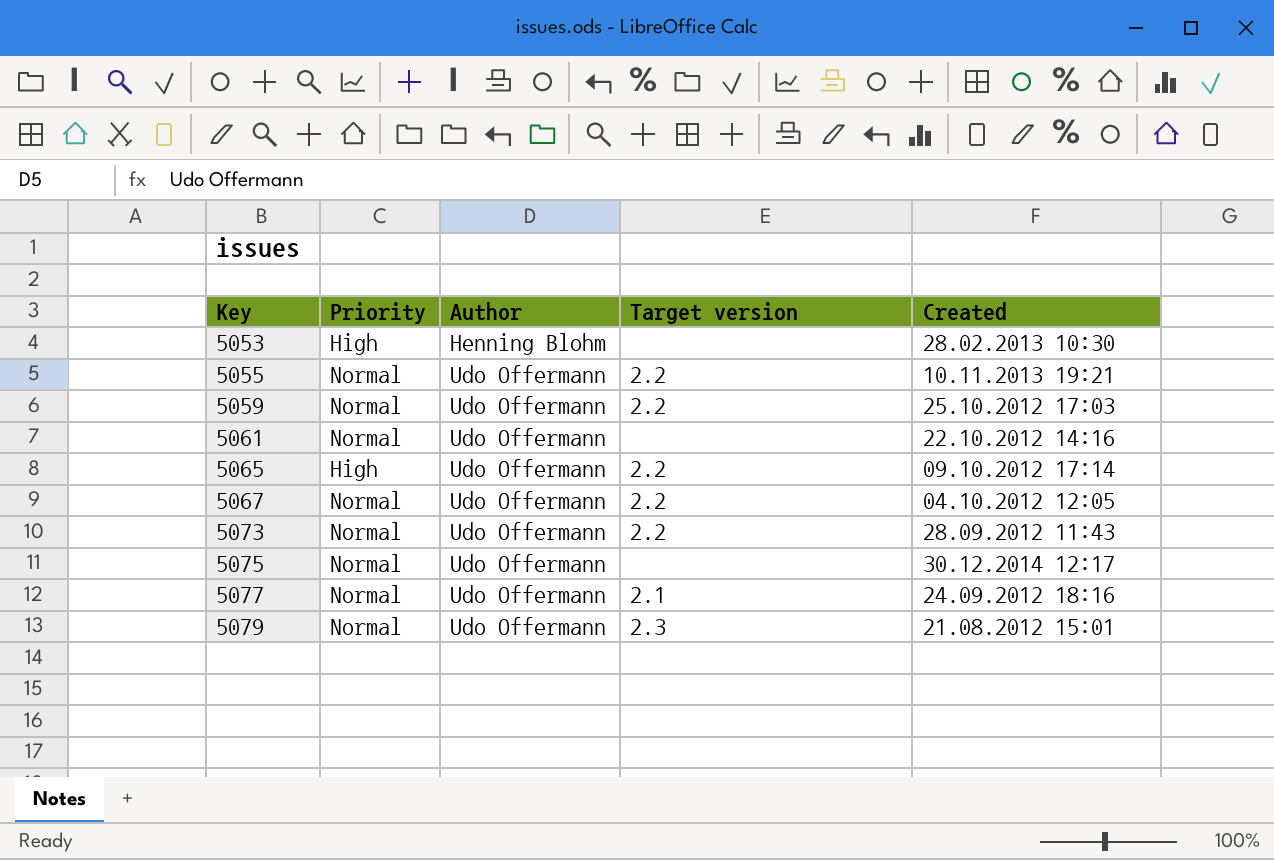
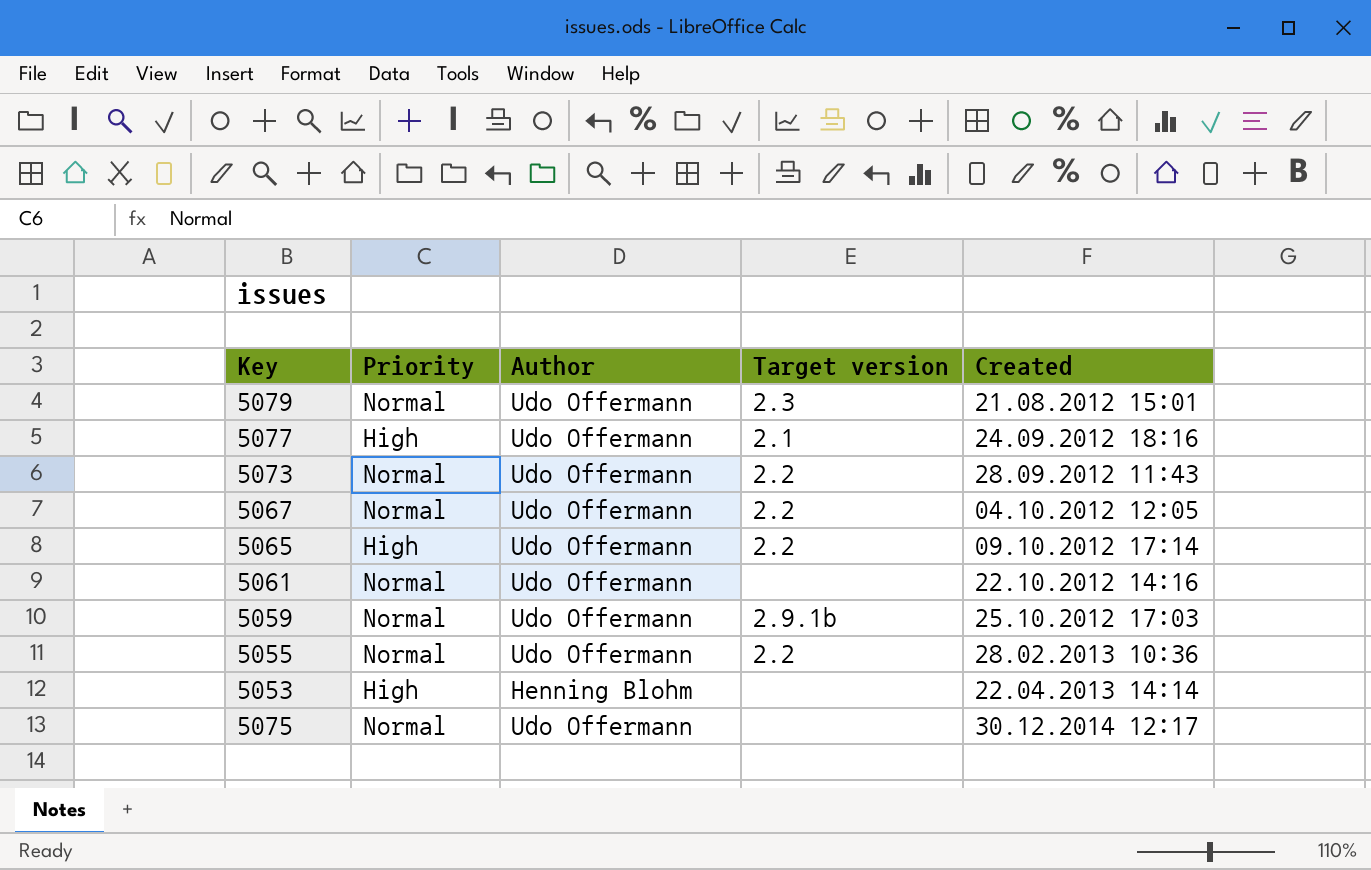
row order: Key ascending -> Created ascending
5077 | Priority: Normal -> High
5059 | Target version: 2.2 -> 2.9.1b
5055 | Created: 10.11.2013 19:21 -> 28.02.2013 10:36
5053 | Created: 28.02.2013 10:30 -> 22.04.2013 14:14

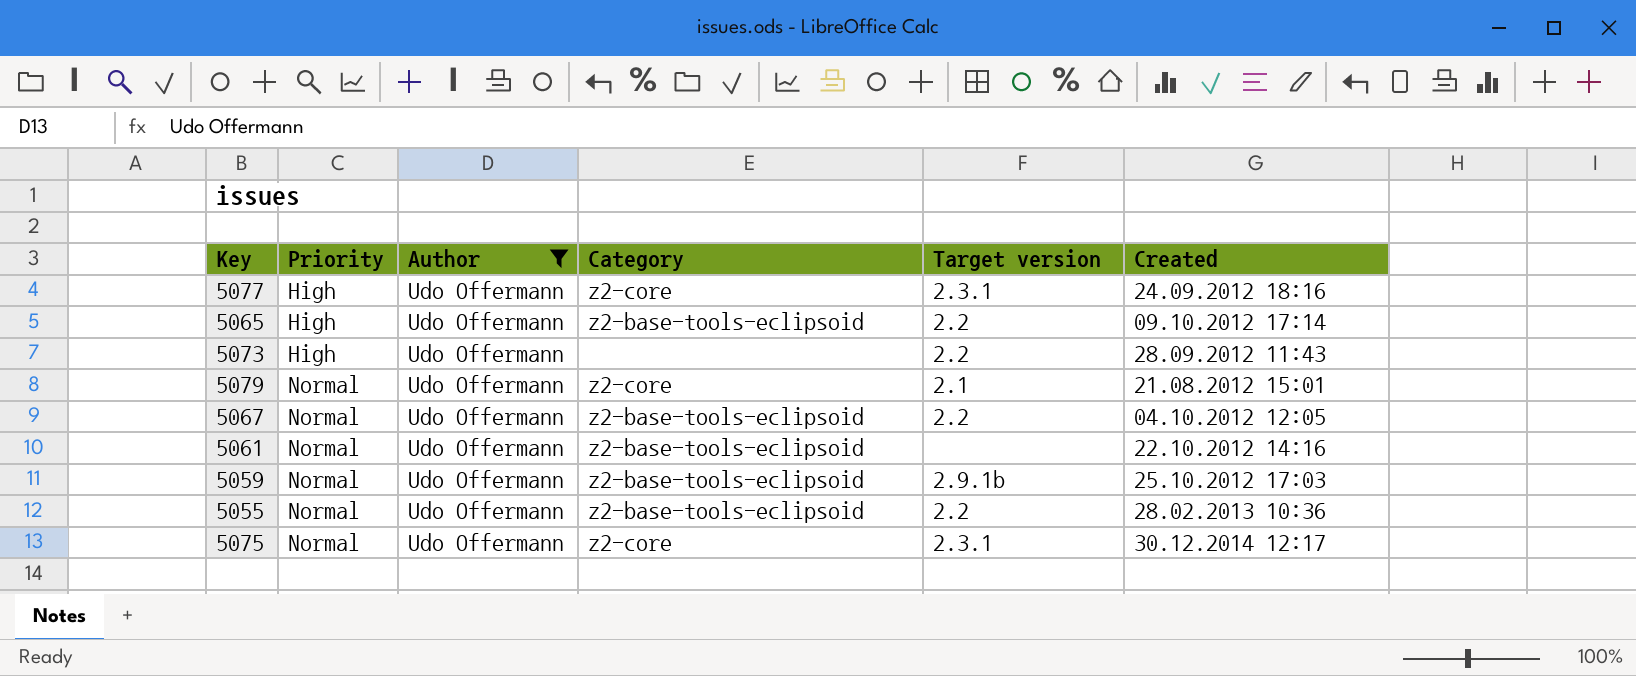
filter: none -> Author = Udo Offermann
row order: Created ascending -> Priority ascending
column Category | position: none -> 4
5077 | Target version: 2.1 -> 2.3.1
5073 | Priority: Normal -> High
5079 | Target version: 2.3 -> 2.1
5075 | Target version: none -> 2.3.1

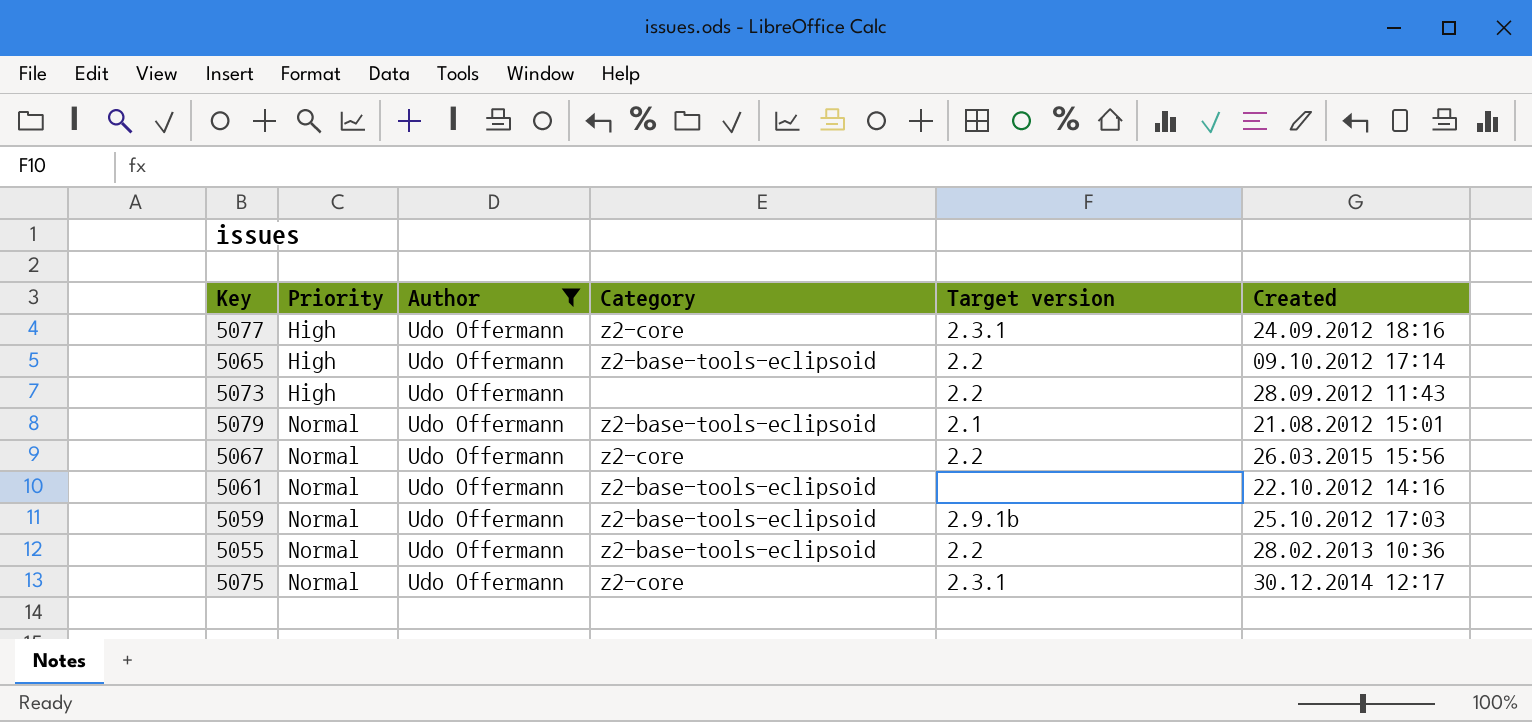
5079 | Category: z2-core -> z2-base-tools-eclipsoid
5067 | Category: z2-base-tools-eclipsoid -> z2-core
5067 | Created: 04.10.2012 12:05 -> 26.03.2015 15:56

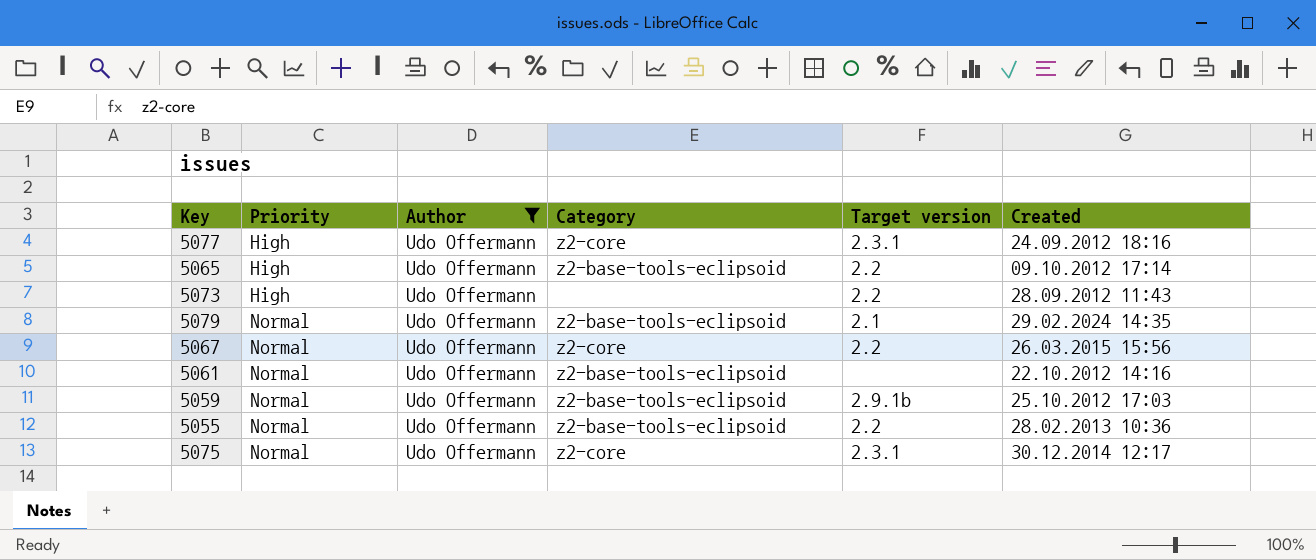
5079 | Created: 21.08.2012 15:01 -> 29.02.2024 14:35

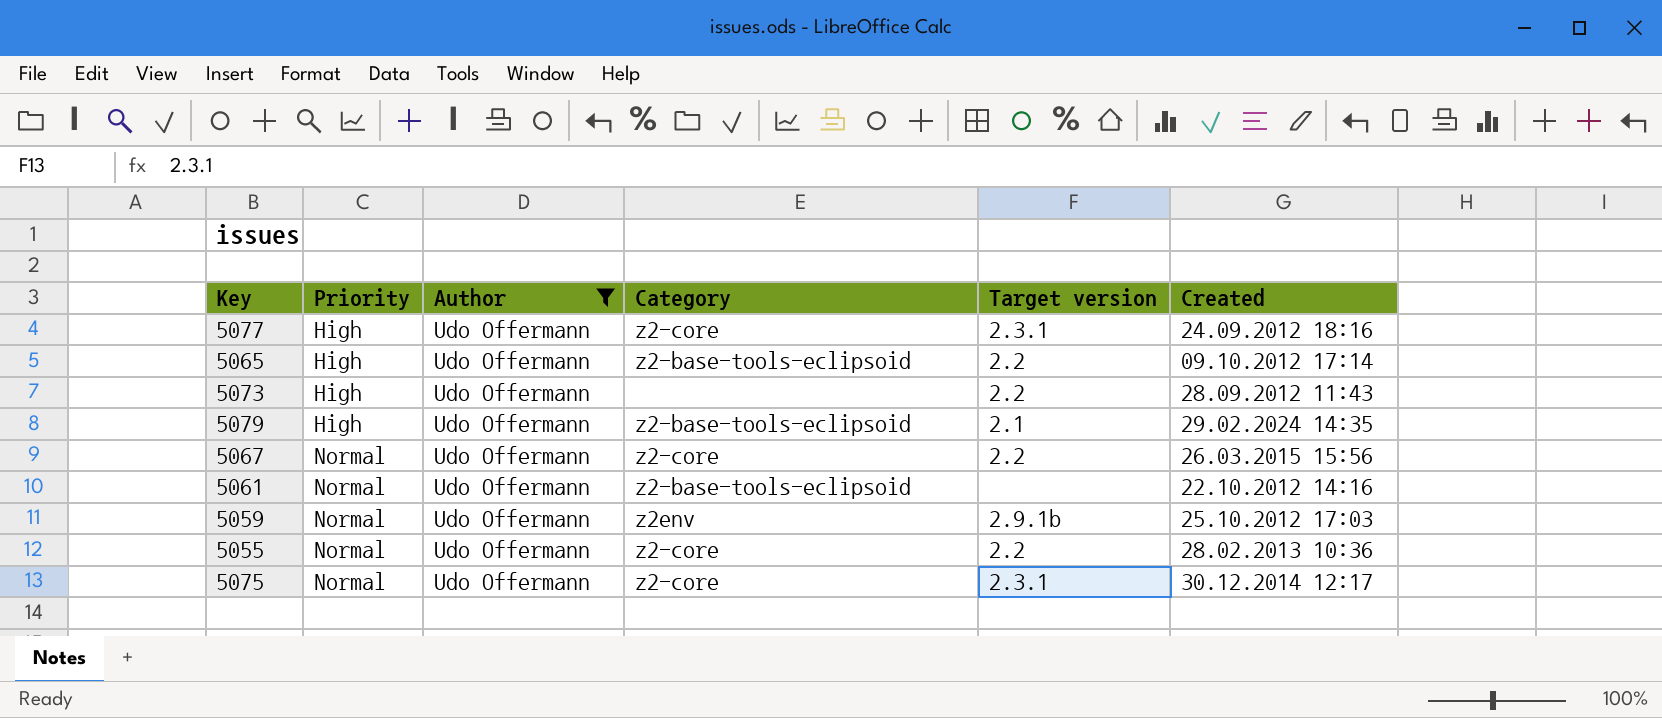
5079 | Priority: Normal -> High
5059 | Category: z2-base-tools-eclipsoid -> z2env
5055 | Category: z2-base-tools-eclipsoid -> z2-core

